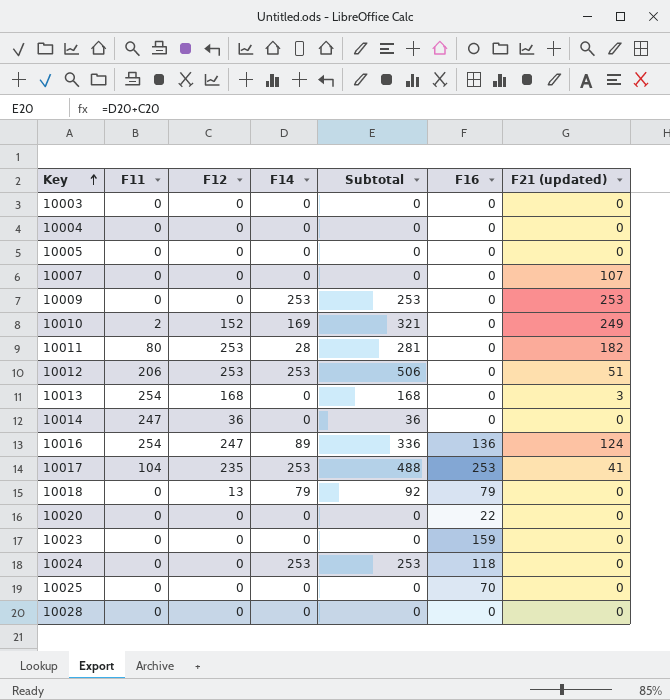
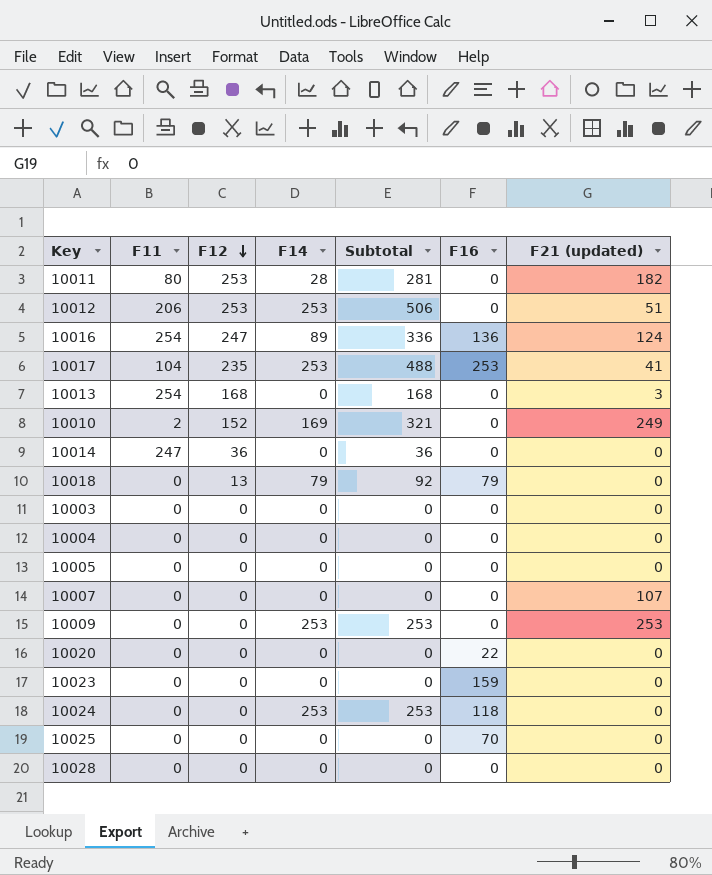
row order: Key ascending -> F12 descending

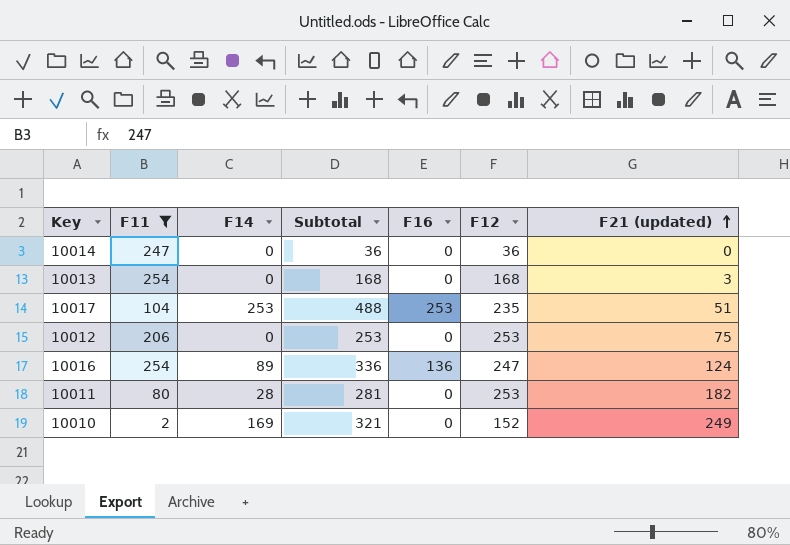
filter: none -> F11 != 0
row order: F12 descending -> F21 (updated) ascending
column F12 | position: 3 -> 6
10017 | F21 (updated): 41 -> 51
10012 | F14: 253 -> 0
10012 | Subtotal: 506 -> 253
10012 | F21 (updated): 51 -> 75

